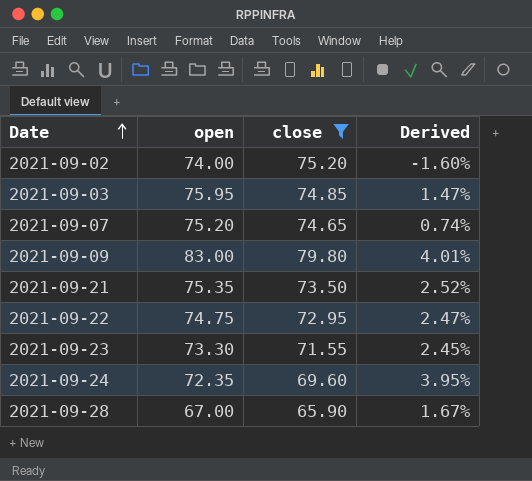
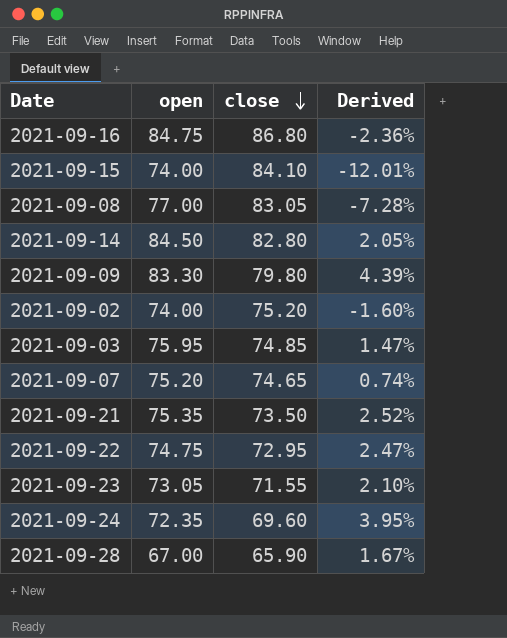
filter: close <= 79.80 -> none
row order: Date ascending -> close descending
2021-09-09 | open: 83.00 -> 83.30
2021-09-09 | Derived: 4.01% -> 4.39%
2021-09-23 | open: 73.30 -> 73.05
2021-09-23 | Derived: 2.45% -> 2.10%

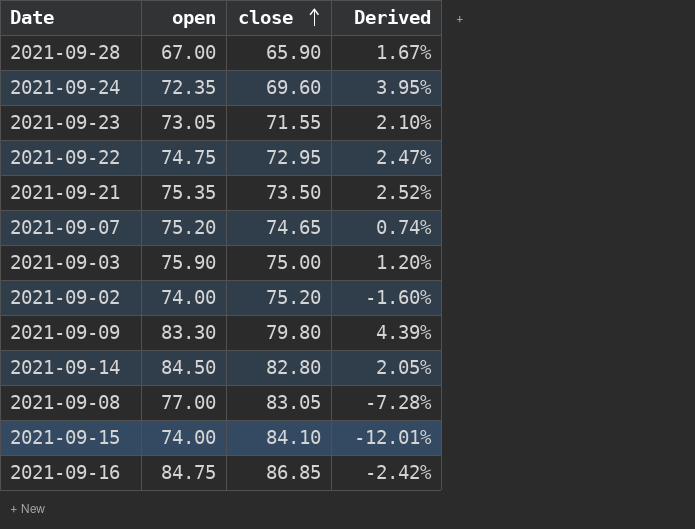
row order: close descending -> close ascending
2021-09-03 | open: 75.95 -> 75.90
2021-09-03 | close: 74.85 -> 75.00
2021-09-03 | Derived: 1.47% -> 1.20%
2021-09-16 | close: 86.80 -> 86.85
2021-09-16 | Derived: -2.36% -> -2.42%

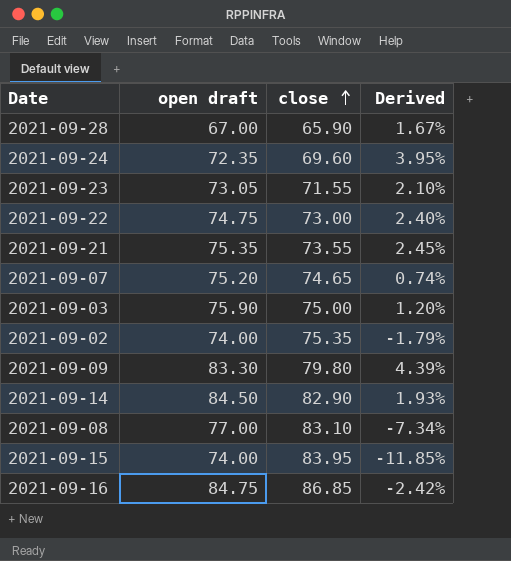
column name: open -> open draft
2021-09-22 | close: 72.95 -> 73.00
2021-09-22 | Derived: 2.47% -> 2.40%
2021-09-21 | close: 73.50 -> 73.55
2021-09-21 | Derived: 2.52% -> 2.45%
2021-09-02 | close: 75.20 -> 75.35
2021-09-02 | Derived: -1.60% -> -1.79%
2021-09-14 | close: 82.80 -> 82.90
2021-09-14 | Derived: 2.05% -> 1.93%
2021-09-08 | close: 83.05 -> 83.10
2021-09-08 | Derived: -7.28% -> -7.34%
2021-09-15 | close: 84.10 -> 83.95
2021-09-15 | Derived: -12.01% -> -11.85%

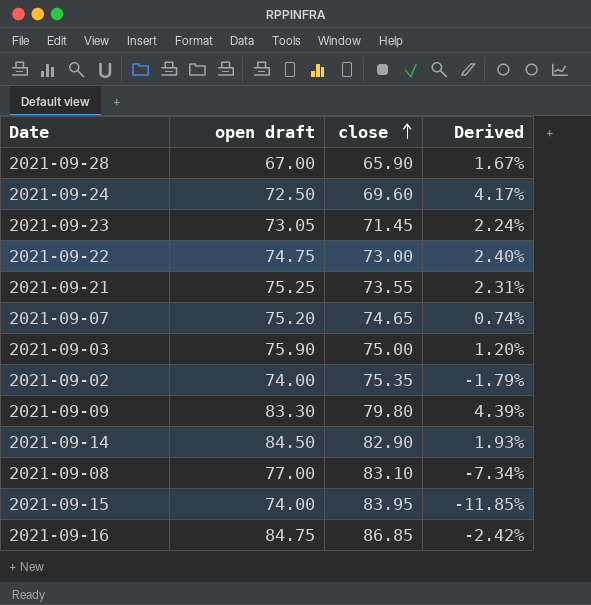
2021-09-24 | open draft: 72.35 -> 72.50
2021-09-24 | Derived: 3.95% -> 4.17%
2021-09-23 | close: 71.55 -> 71.45
2021-09-23 | Derived: 2.10% -> 2.24%
2021-09-21 | open draft: 75.35 -> 75.25
2021-09-21 | Derived: 2.45% -> 2.31%

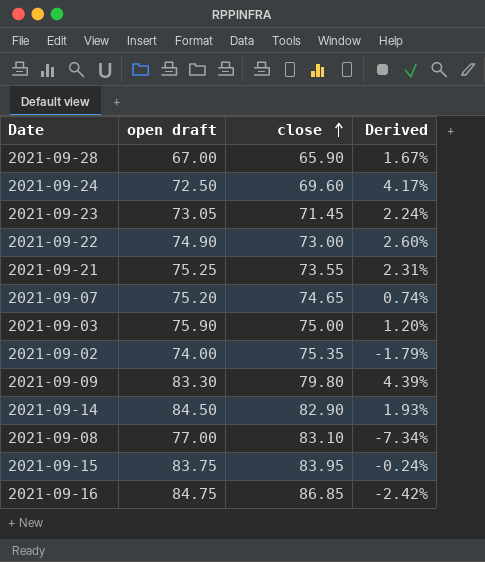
2021-09-22 | open draft: 74.75 -> 74.90
2021-09-22 | Derived: 2.40% -> 2.60%
2021-09-15 | open draft: 74.00 -> 83.75
2021-09-15 | Derived: -11.85% -> -0.24%

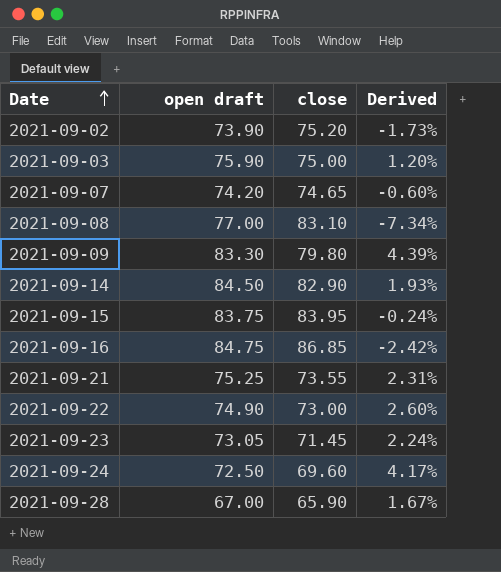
row order: close ascending -> Date ascending
2021-09-02 | open draft: 74.00 -> 73.90
2021-09-02 | close: 75.35 -> 75.20
2021-09-02 | Derived: -1.79% -> -1.73%
2021-09-07 | open draft: 75.20 -> 74.20
2021-09-07 | Derived: 0.74% -> -0.60%

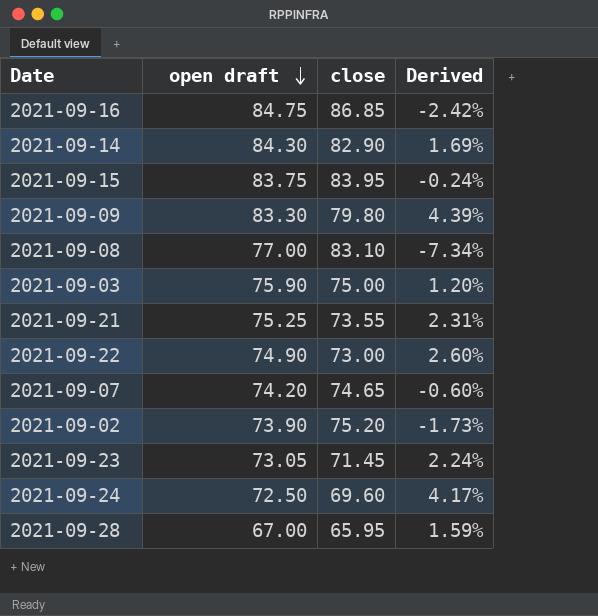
row order: Date ascending -> open draft descending
2021-09-14 | open draft: 84.50 -> 84.30
2021-09-14 | Derived: 1.93% -> 1.69%
2021-09-28 | close: 65.90 -> 65.95
2021-09-28 | Derived: 1.67% -> 1.59%

